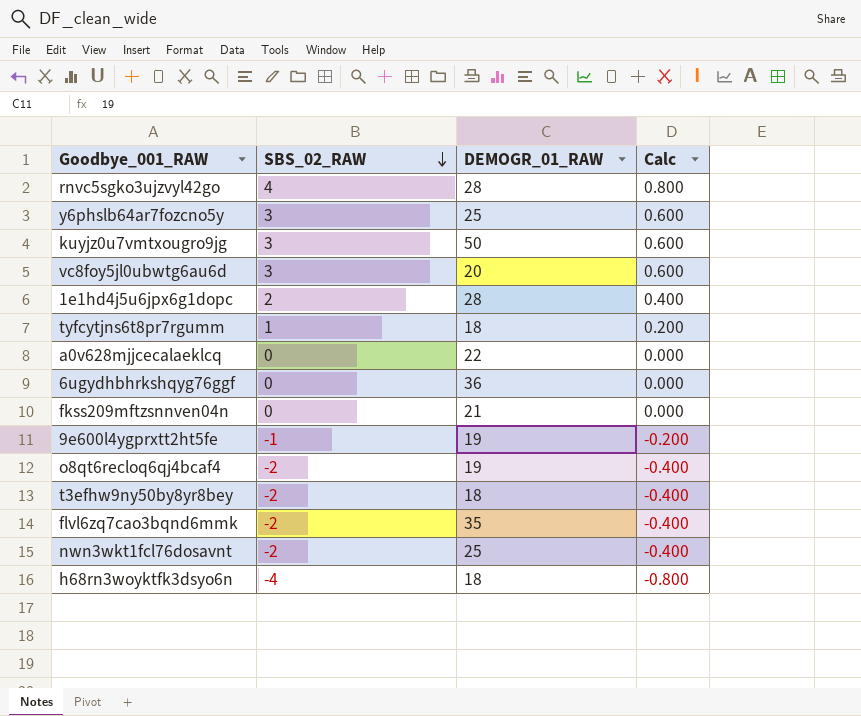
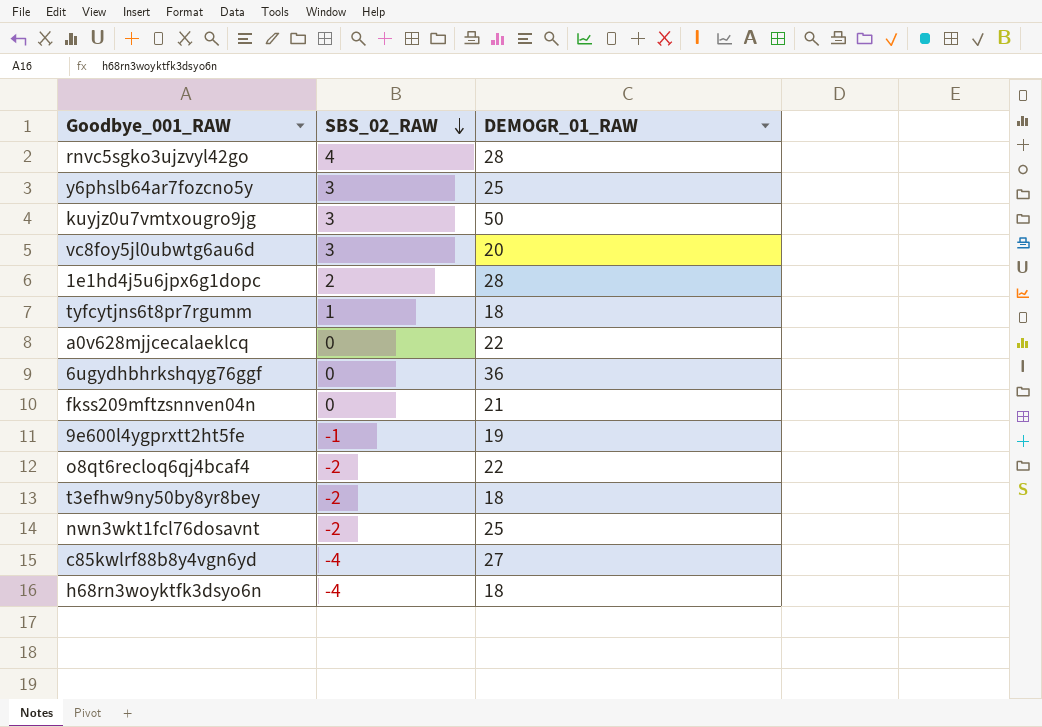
column Calc | formula: [SBS_02_RAW] * 0.2 -> none
row flvl6zq7cao3bqnd6mmk: -2 | 35 | -0.400 -> none
o8qt6recloq6qj4bcaf4 | DEMOGR_01_RAW: 19 -> 22
row c85kwlrf88b8y4vgn6yd: none -> -4 | 27

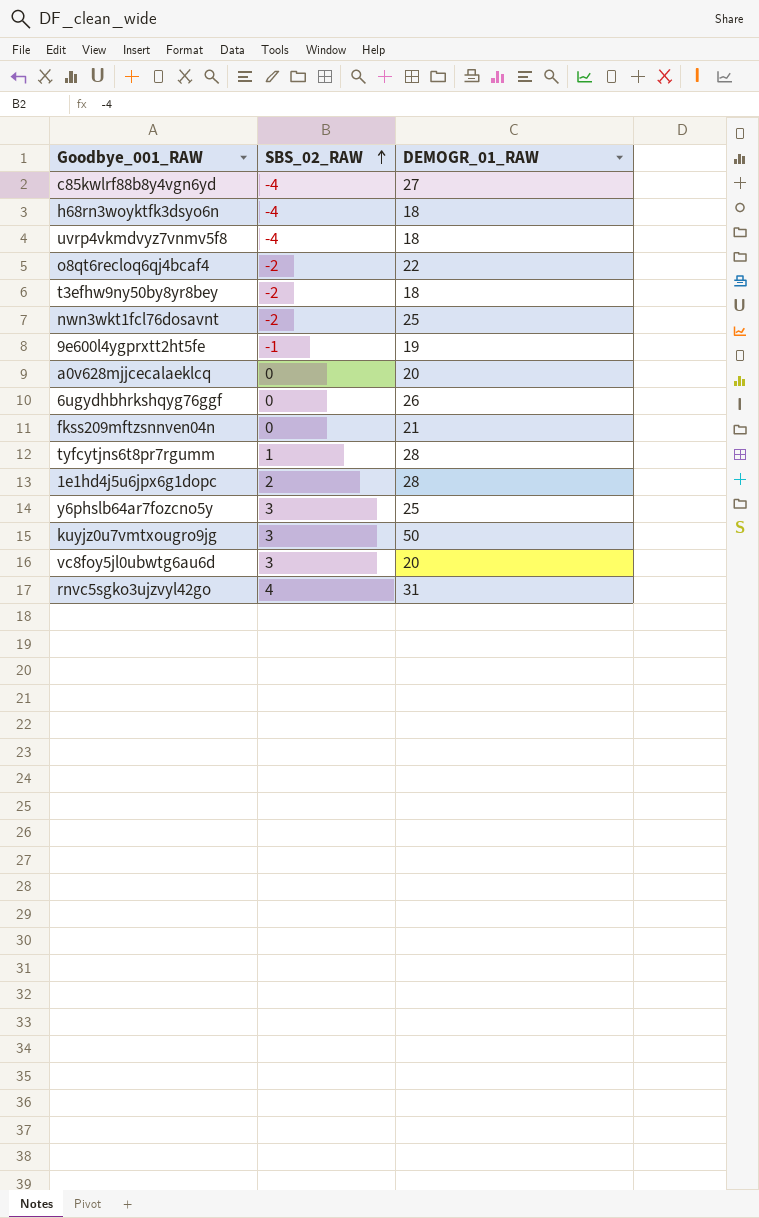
row order: SBS_02_RAW descending -> SBS_02_RAW ascending
row uvrp4vkmdvyz7vnmv5f8: none -> -4 | 18
a0v628mjjcecalaeklcq | DEMOGR_01_RAW: 22 -> 20
6ugydhbhrkshqyg76ggf | DEMOGR_01_RAW: 36 -> 26
tyfcytjns6t8pr7rgumm | DEMOGR_01_RAW: 18 -> 28
rnvc5sgko3ujzvyl42go | DEMOGR_01_RAW: 28 -> 31

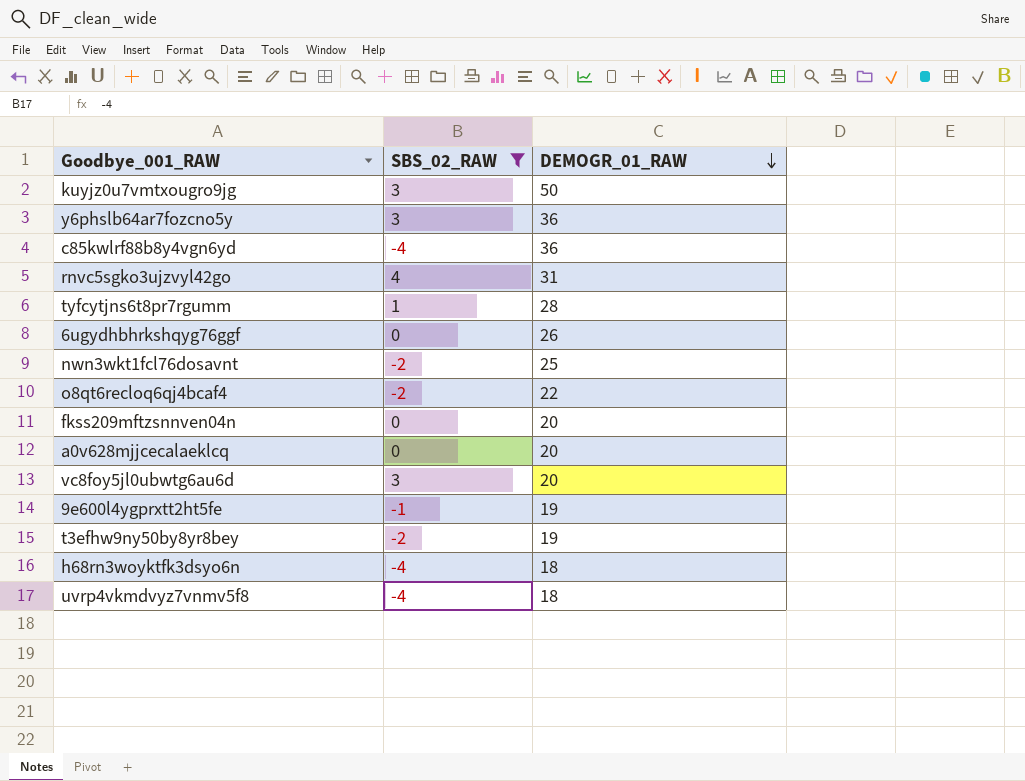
filter: none -> SBS_02_RAW != 2
row order: SBS_02_RAW ascending -> DEMOGR_01_RAW descending
y6phslb64ar7fozcno5y | DEMOGR_01_RAW: 25 -> 36
c85kwlrf88b8y4vgn6yd | DEMOGR_01_RAW: 27 -> 36
fkss209mftzsnnven04n | DEMOGR_01_RAW: 21 -> 20
t3efhw9ny50by8yr8bey | DEMOGR_01_RAW: 18 -> 19

